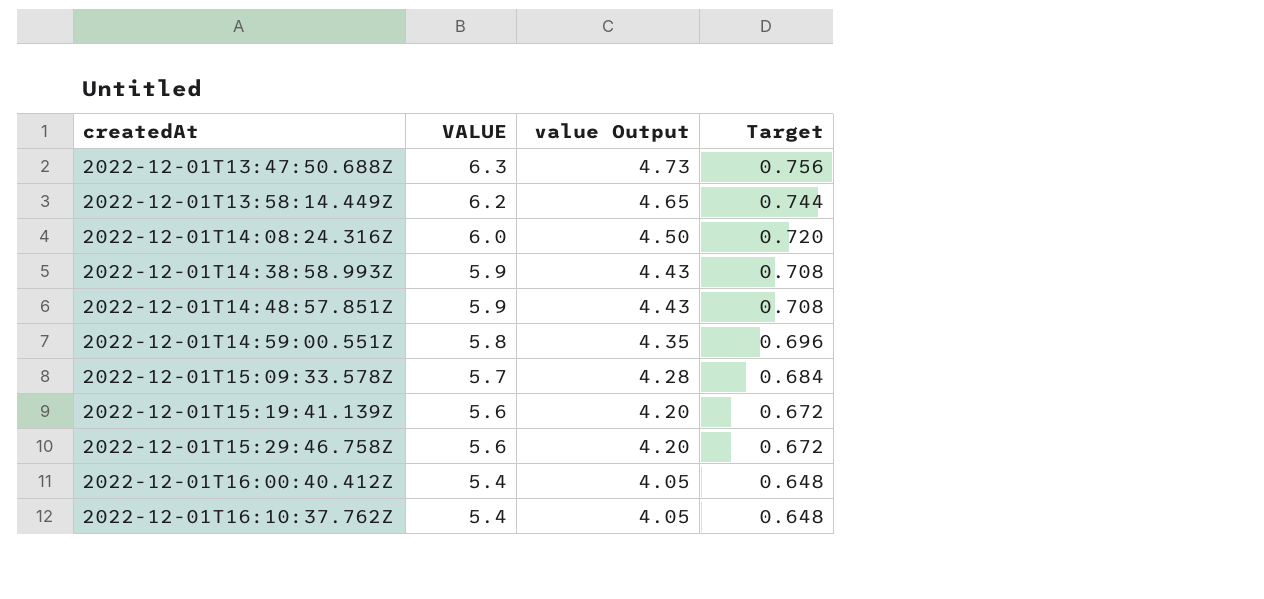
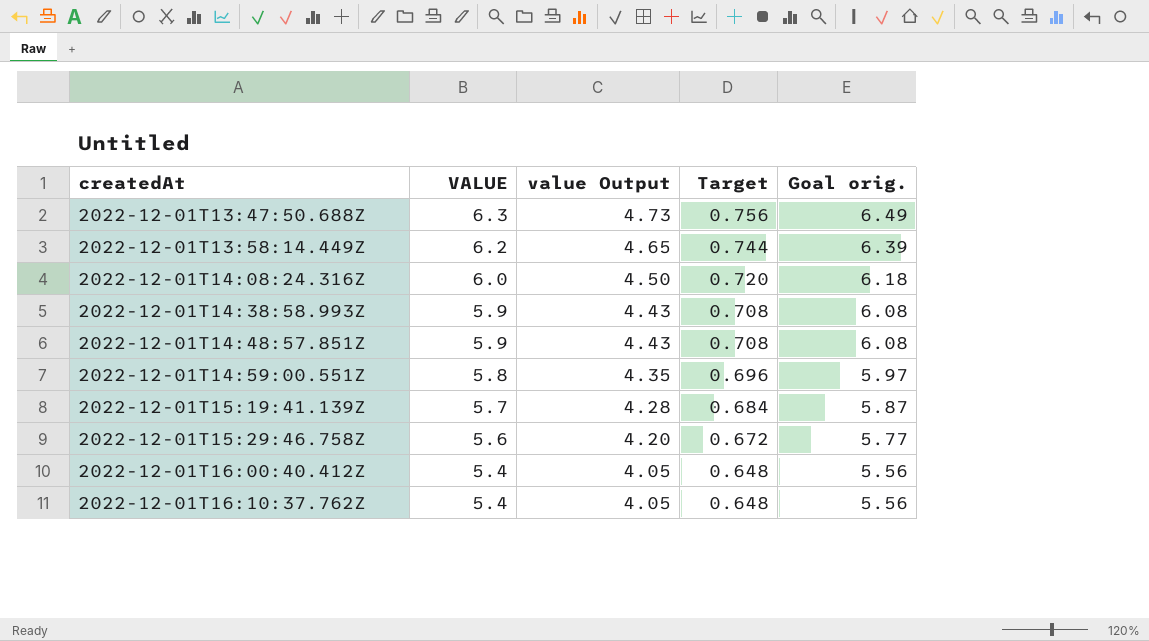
column Goal orig. | formula: none -> [VALUE] * 1.03
row 2022-12-01T15:09:33.578Z: 5.7 | 4.28 | 0.684 -> none
2022-12-01T15:19:41.139Z | VALUE: 5.6 -> 5.7
2022-12-01T15:19:41.139Z | value Output: 4.20 -> 4.28
2022-12-01T15:19:41.139Z | Target: 0.672 -> 0.684

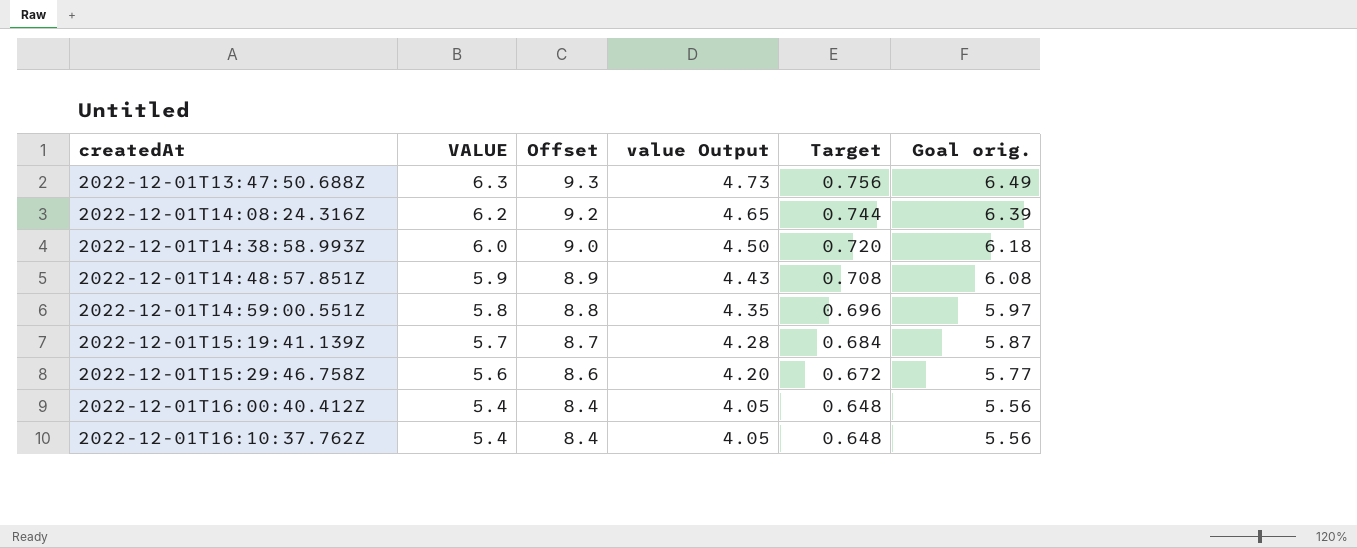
column Offset | formula: none -> [VALUE] + 3
row 2022-12-01T13:58:14.449Z: 6.2 | 4.65 | 0.744 | 6.39 -> none
2022-12-01T14:08:24.316Z | VALUE: 6.0 -> 6.2
2022-12-01T14:08:24.316Z | value Output: 4.50 -> 4.65
2022-12-01T14:08:24.316Z | Target: 0.720 -> 0.744
2022-12-01T14:08:24.316Z | Goal orig.: 6.18 -> 6.39
2022-12-01T14:38:58.993Z | VALUE: 5.9 -> 6.0
2022-12-01T14:38:58.993Z | value Output: 4.43 -> 4.50
2022-12-01T14:38:58.993Z | Target: 0.708 -> 0.720
2022-12-01T14:38:58.993Z | Goal orig.: 6.08 -> 6.18

